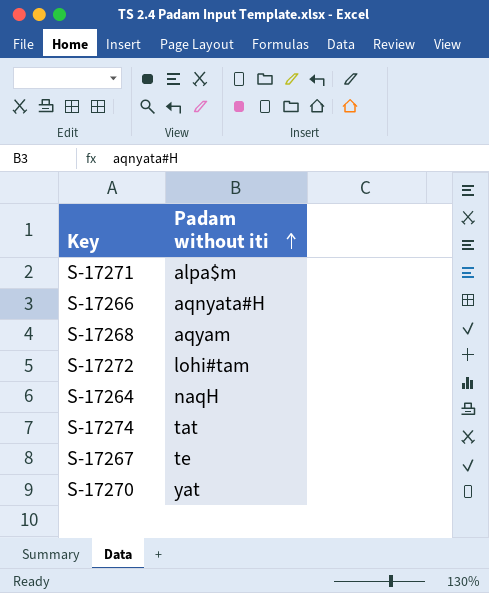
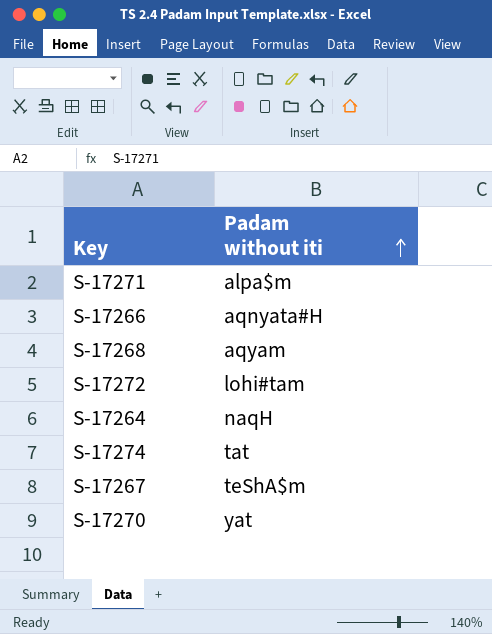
S-17267 | Padam without iti: te -> teShA$m

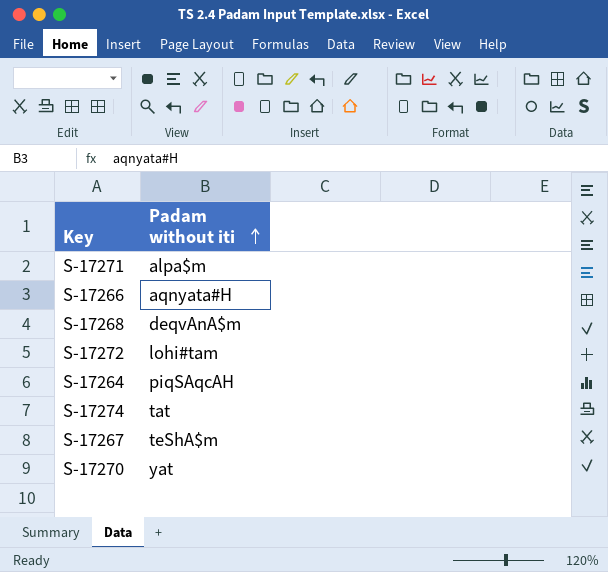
S-17268 | Padam without iti: aqyam -> deqvAnA$m
S-17264 | Padam without iti: naqH -> piqSAqcAH

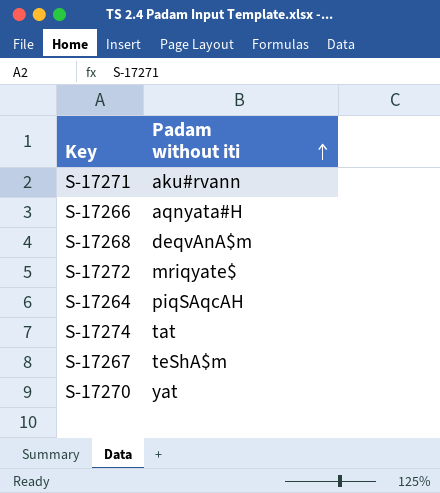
S-17271 | Padam without iti: alpa$m -> aku#rvann
S-17272 | Padam without iti: lohi#tam -> mriqyate$

